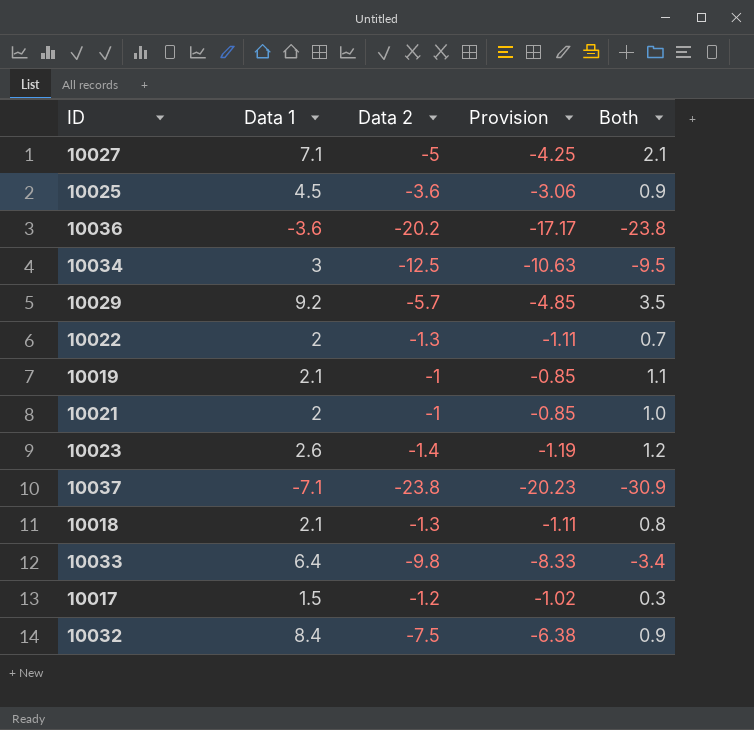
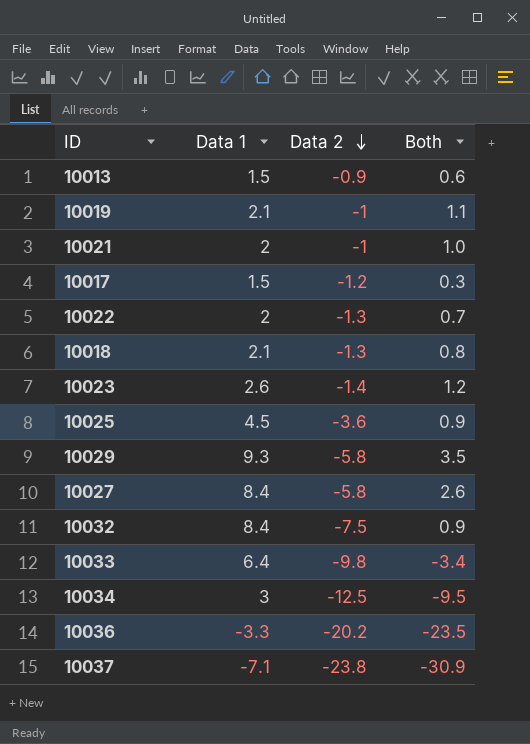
row order: none -> Data 2 descending
column Provision | formula: [Data 2] * 0.85 -> none
row 10013: none -> 1.5 | -0.9 | 0.6
10029 | Data 1: 9.2 -> 9.3
10029 | Data 2: -5.7 -> -5.8
10027 | Data 1: 7.1 -> 8.4
10027 | Data 2: -5 -> -5.8
10027 | Both: 2.1 -> 2.6
10036 | Data 1: -3.6 -> -3.3
10036 | Both: -23.8 -> -23.5

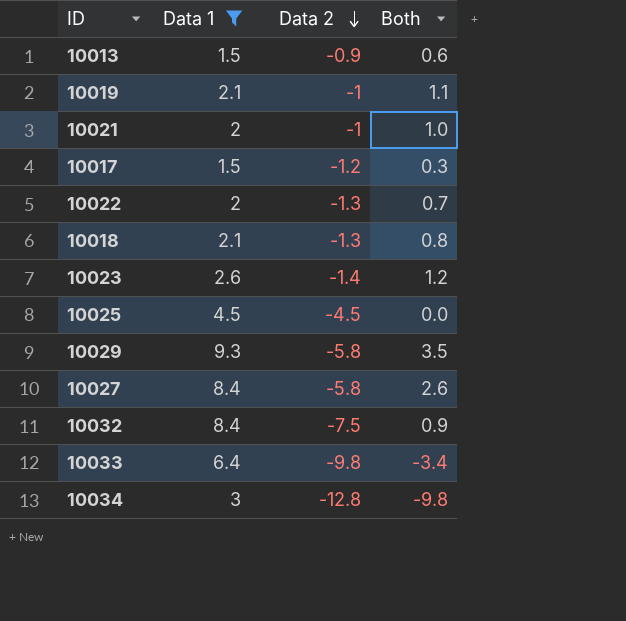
filter: none -> Data 1 >= 1.5
10025 | Data 2: -3.6 -> -4.5
10025 | Both: 0.9 -> 0.0
10034 | Data 2: -12.5 -> -12.8
10034 | Both: -9.5 -> -9.8

